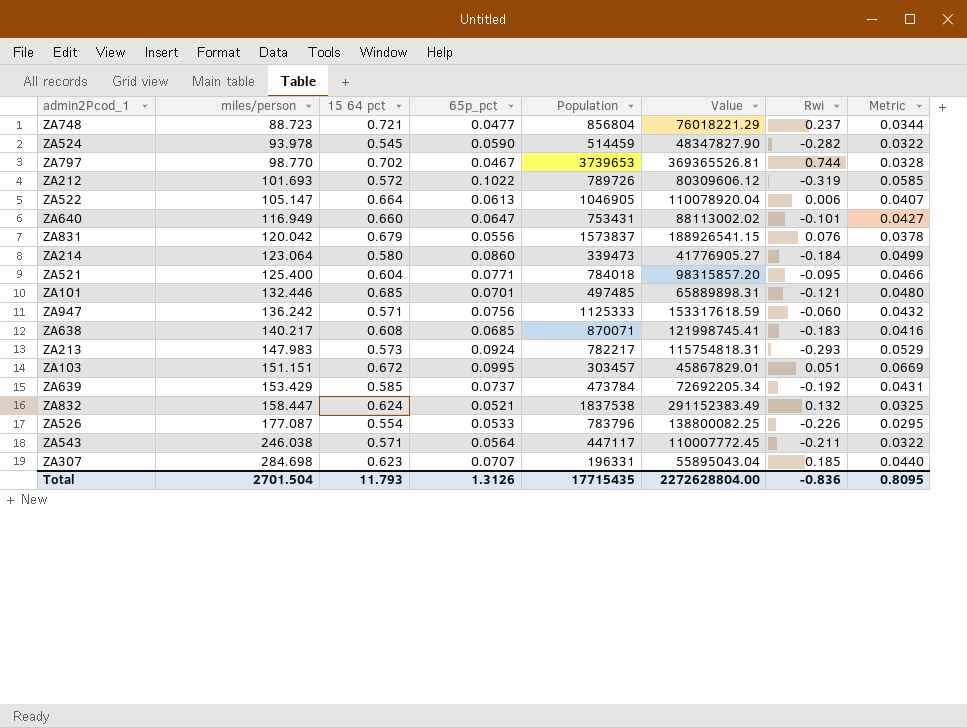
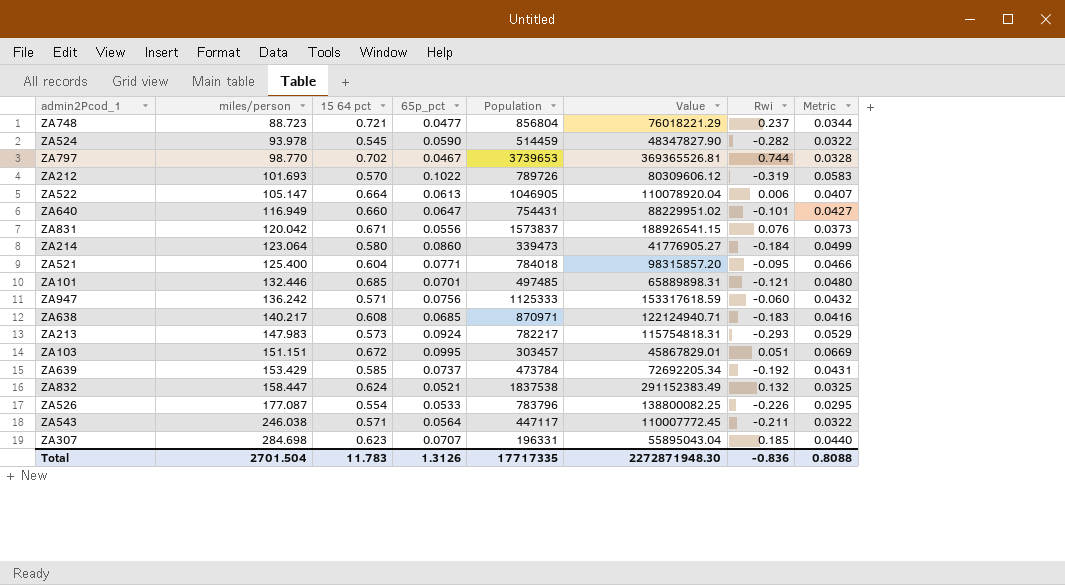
ZA212 | 15 64 pct: 0.572 -> 0.570
ZA212 | Metric: 0.0585 -> 0.0583
ZA640 | Population: 753431 -> 754431
ZA640 | Value: 88113002.02 -> 88229951.02
ZA831 | 15 64 pct: 0.679 -> 0.671
ZA831 | Metric: 0.0378 -> 0.0373
ZA638 | Population: 870071 -> 870971
ZA638 | Value: 121998745.41 -> 122124940.71
Total | 15 64 pct: 11.793 -> 11.783
Total | Population: 17715435 -> 17717335
Total | Value: 2272628804.00 -> 2272871948.30
Total | Metric: 0.8095 -> 0.8088

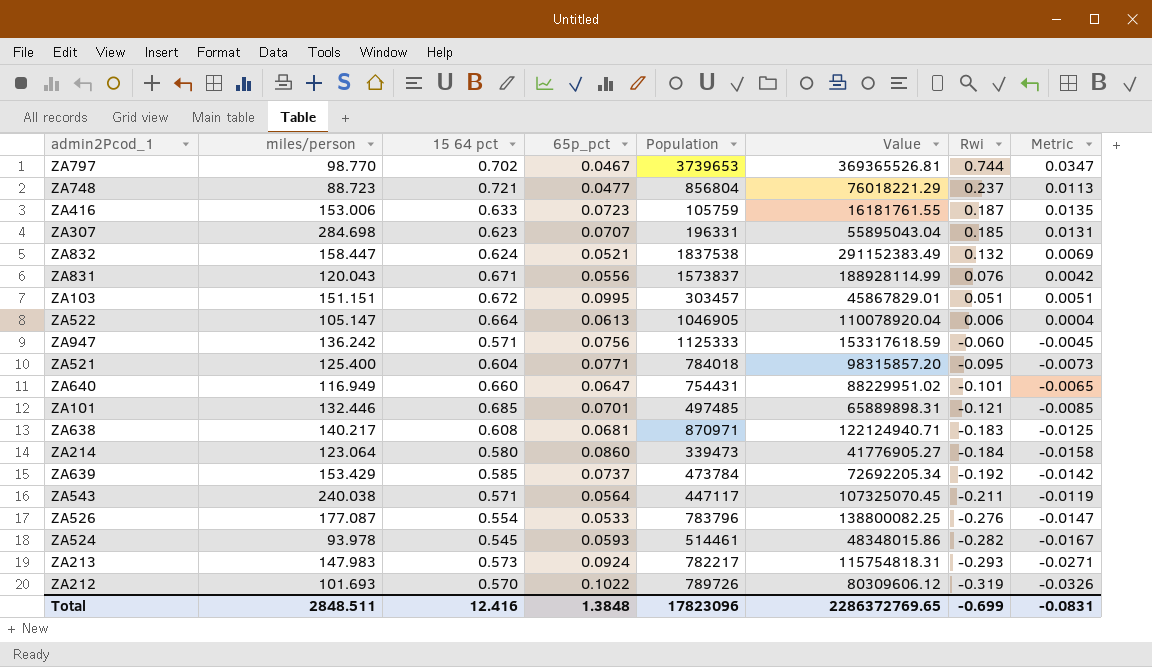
row order: miles/person ascending -> Rwi descending
column Metric | formula: [15 64 pct] * [65p_pct] -> [65p_pct] * [Rwi]
row ZA416: none -> 153.006 | 0.633 | 0.0723 | 105759 | 16181761.55 | 0.187 | 0.0135
ZA831 | miles/person: 120.042 -> 120.043
ZA831 | Value: 188926541.15 -> 188928114.99
ZA638 | 65p_pct: 0.0685 -> 0.0681
ZA543 | miles/person: 246.038 -> 240.038
ZA543 | Value: 110007772.45 -> 107325070.45
ZA526 | Rwi: -0.226 -> -0.276
ZA524 | 65p_pct: 0.0590 -> 0.0593
ZA524 | Population: 514459 -> 514461
ZA524 | Value: 48347827.90 -> 48348015.86
Total | miles/person: 2701.504 -> 2848.511
Total | 15 64 pct: 11.783 -> 12.416
Total | 65p_pct: 1.3126 -> 1.3848
Total | Population: 17717335 -> 17823096
Total | Value: 2272871948.30 -> 2286372769.65
Total | Rwi: -0.836 -> -0.699
Total | Metric: 0.8088 -> -0.0831

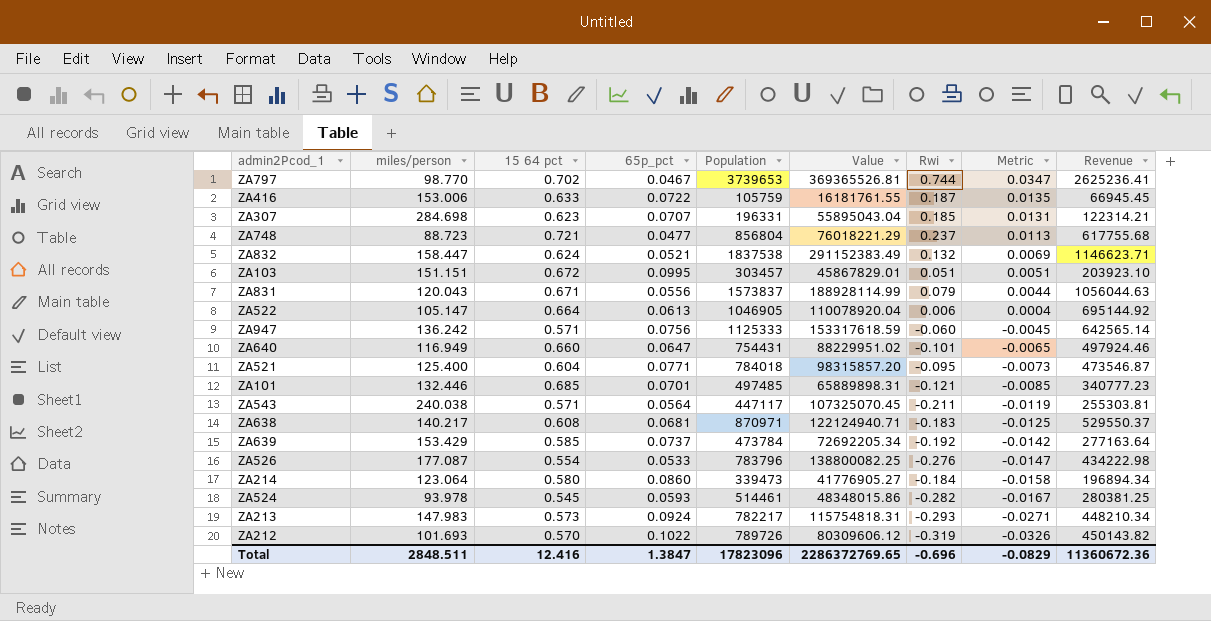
row order: Rwi descending -> Metric descending
column Revenue | formula: none -> [15 64 pct] * [Population]
ZA416 | 65p_pct: 0.0723 -> 0.0722
ZA831 | Rwi: 0.076 -> 0.079
ZA831 | Metric: 0.0042 -> 0.0044
Total | 65p_pct: 1.3848 -> 1.3847
Total | Rwi: -0.699 -> -0.696
Total | Metric: -0.0831 -> -0.0829

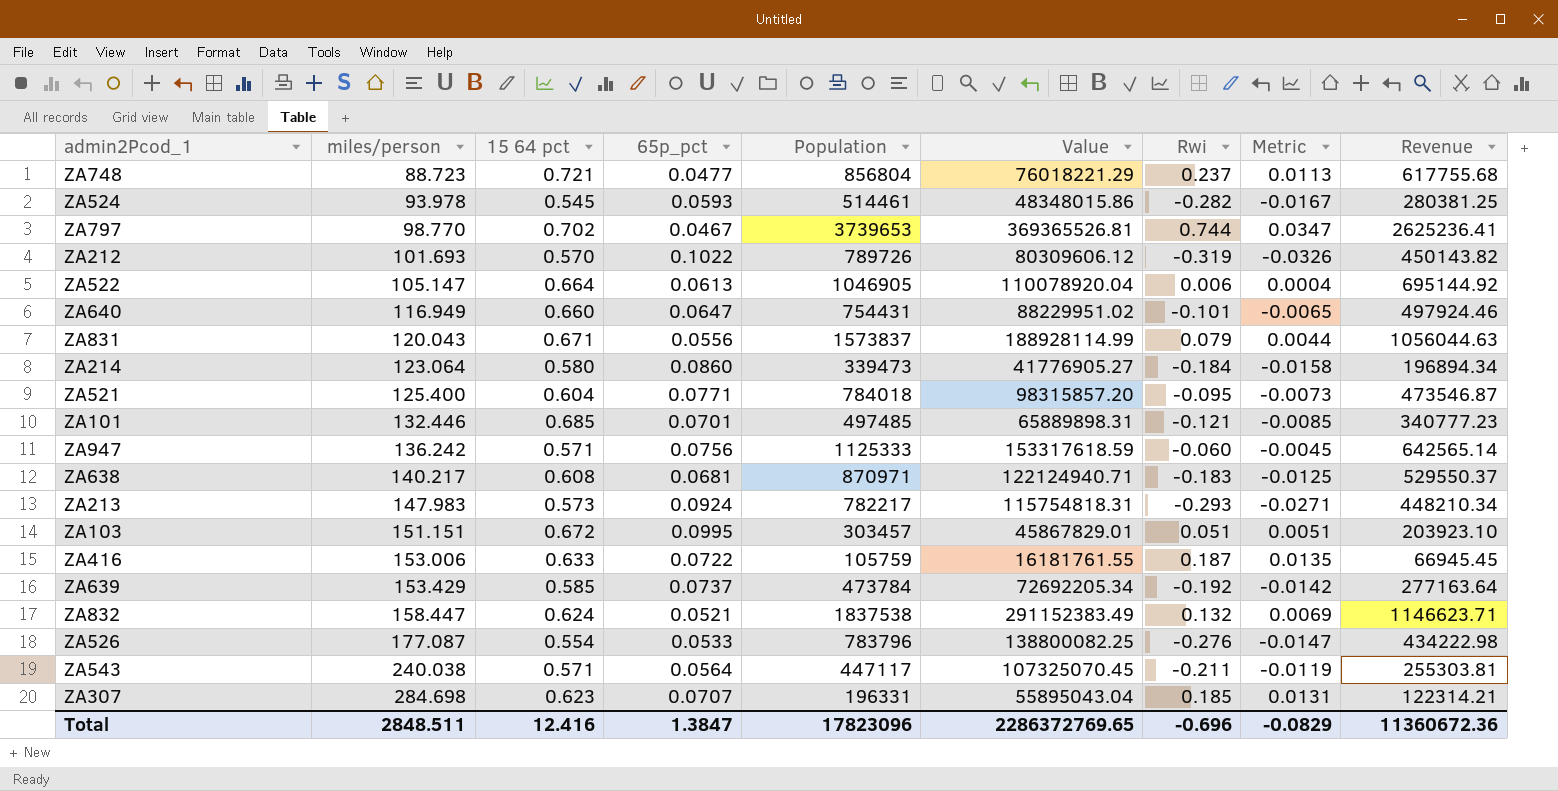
row order: Metric descending -> miles/person ascending

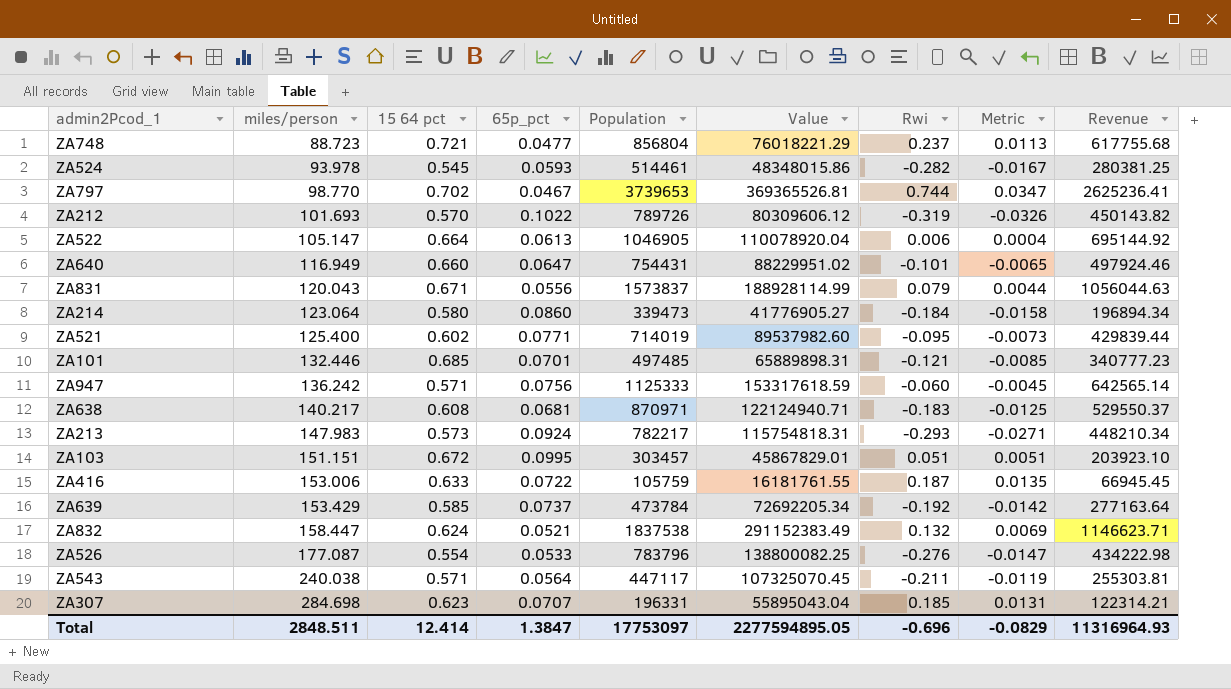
ZA521 | 15 64 pct: 0.604 -> 0.602
ZA521 | Population: 784018 -> 714019
ZA521 | Value: 98315857.20 -> 89537982.60
ZA521 | Revenue: 473546.87 -> 429839.44
Total | 15 64 pct: 12.416 -> 12.414
Total | Population: 17823096 -> 17753097
Total | Value: 2286372769.65 -> 2277594895.05
Total | Revenue: 11360672.36 -> 11316964.93

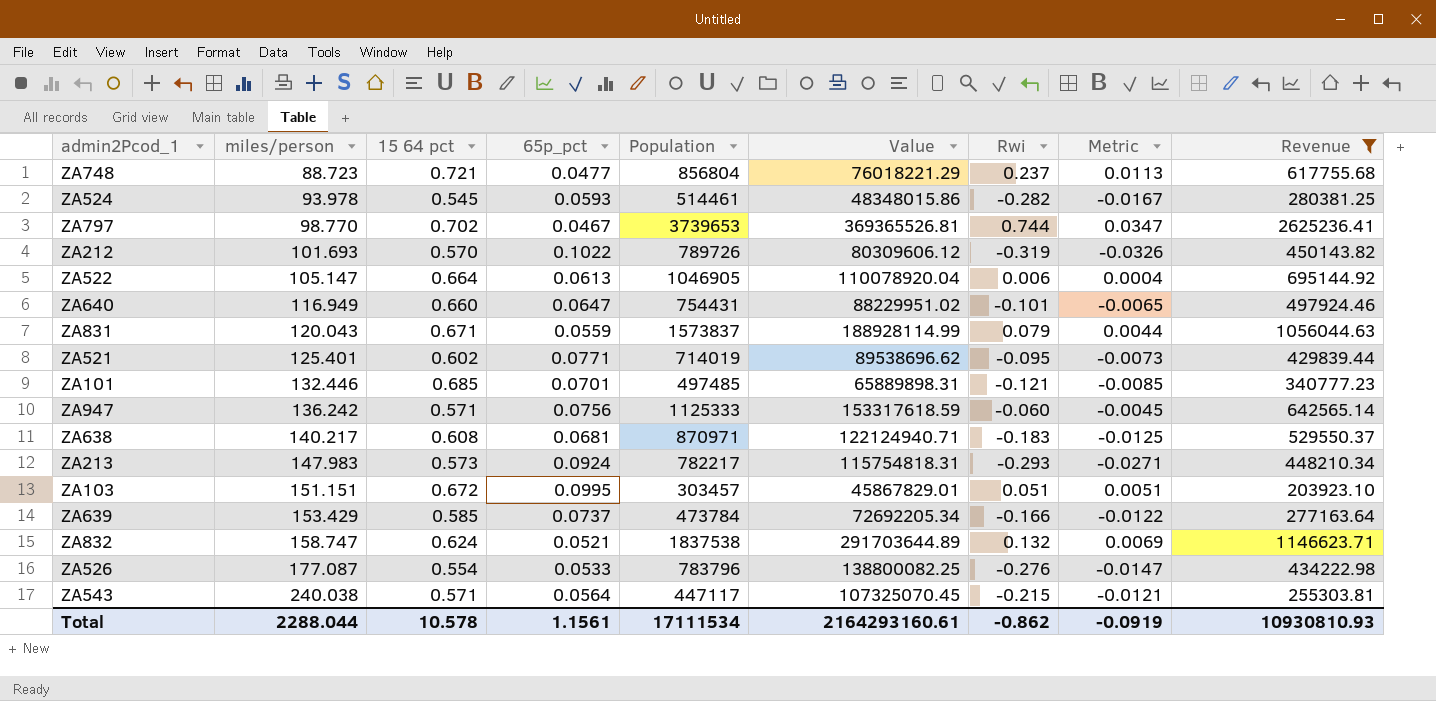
filter: none -> Revenue >= 203923.10
ZA831 | 65p_pct: 0.0556 -> 0.0559
ZA521 | miles/person: 125.400 -> 125.401
ZA521 | Value: 89537982.60 -> 89538696.62
ZA639 | Rwi: -0.192 -> -0.166
ZA639 | Metric: -0.0142 -> -0.0122
ZA832 | miles/person: 158.447 -> 158.747
ZA832 | Value: 291152383.49 -> 291703644.89
ZA543 | Rwi: -0.211 -> -0.215
ZA543 | Metric: -0.0119 -> -0.0121
Total | miles/person: 2848.511 -> 2288.044
Total | 15 64 pct: 12.414 -> 10.578
Total | 65p_pct: 1.3847 -> 1.1561
Total | Population: 17753097 -> 17111534
Total | Value: 2277594895.05 -> 2164293160.61
Total | Rwi: -0.696 -> -0.862
Total | Metric: -0.0829 -> -0.0919
Total | Revenue: 11316964.93 -> 10930810.93

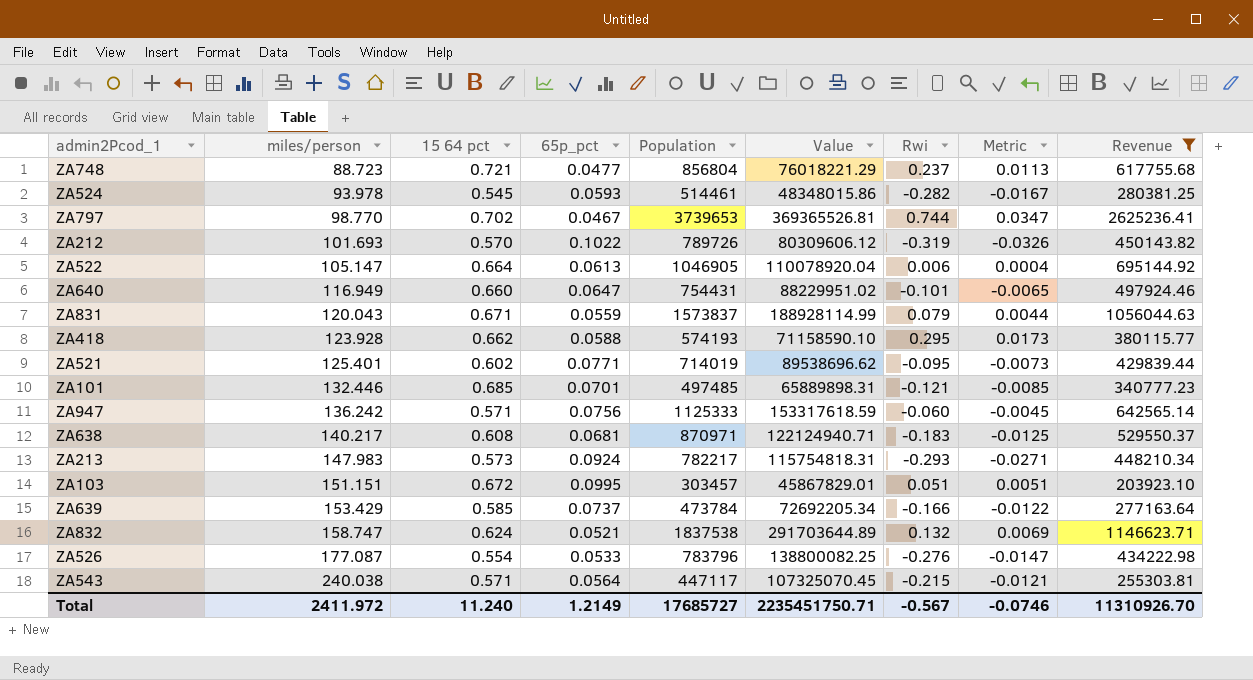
row ZA418: none -> 123.928 | 0.662 | 0.0588 | 574193 | 71158590.10 | 0.295 | 0.0173 | 380115.77
Total | miles/person: 2288.044 -> 2411.972
Total | 15 64 pct: 10.578 -> 11.240
Total | 65p_pct: 1.1561 -> 1.2149
Total | Population: 17111534 -> 17685727
Total | Value: 2164293160.61 -> 2235451750.71
Total | Rwi: -0.862 -> -0.567
Total | Metric: -0.0919 -> -0.0746
Total | Revenue: 10930810.93 -> 11310926.70

